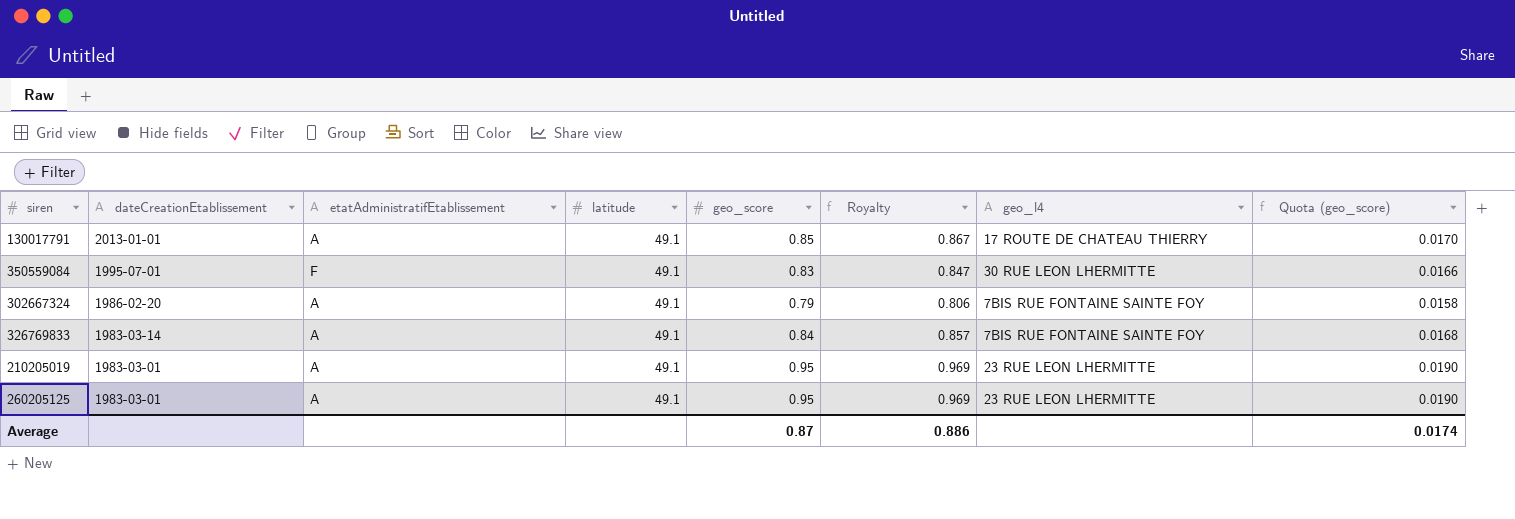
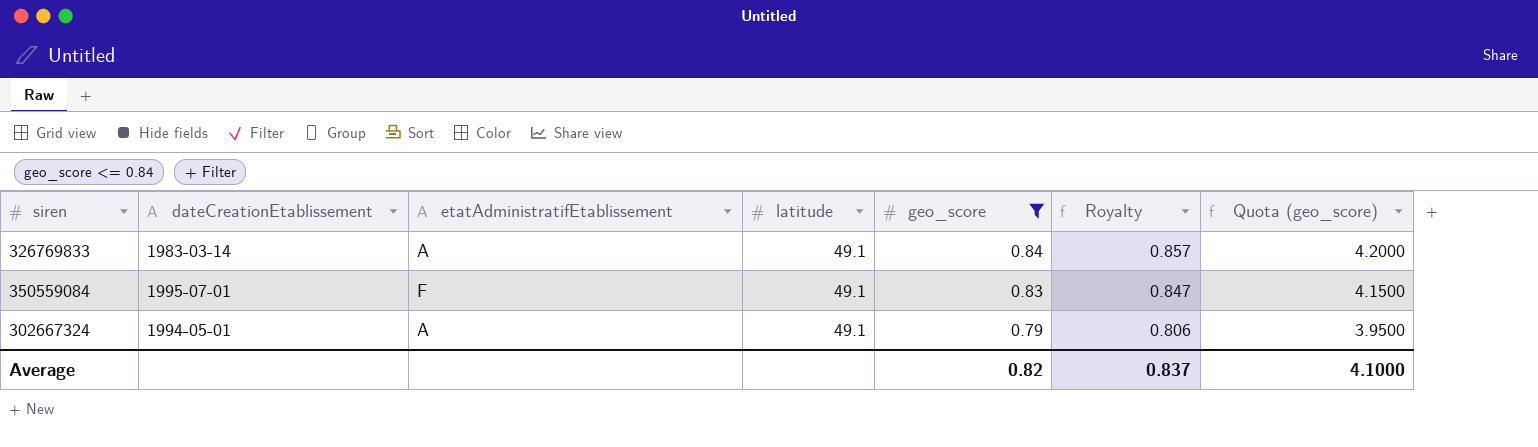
filter: none -> geo_score <= 0.84
row order: dateCreationEtablissement descending -> geo_score descending
column geo_l4 | position: 7 -> none
column Quota (geo_score) | formula: [geo_score] * 0.02 -> [geo_score] * 5
302667324 | dateCreationEtablissement: 1986-02-20 -> 1994-05-01
Average | geo_score: 0.87 -> 0.82
Average | Royalty: 0.886 -> 0.837
Average | Quota (geo_score): 0.0174 -> 4.1000

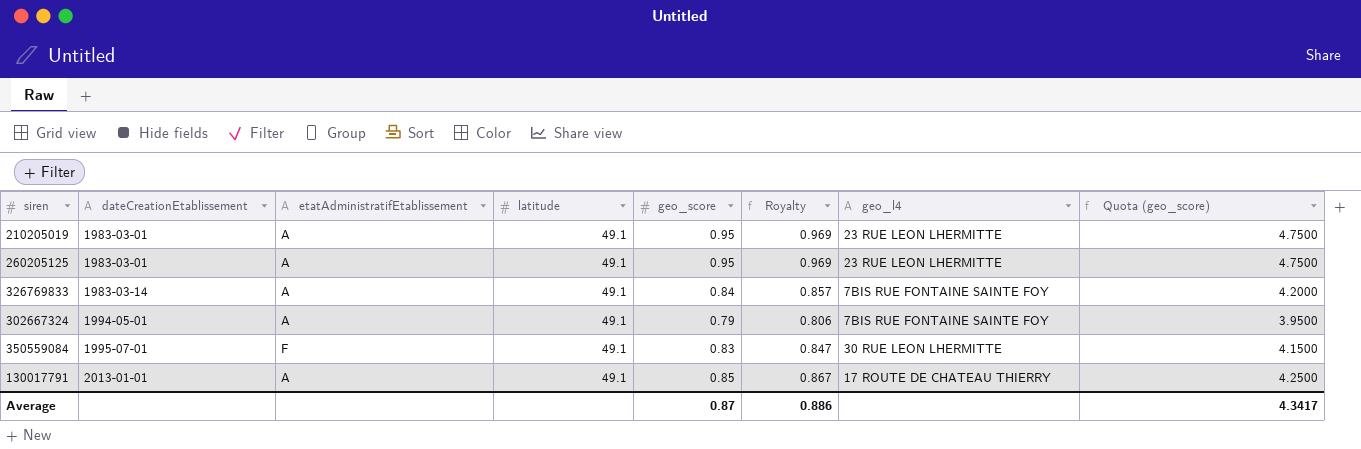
filter: geo_score <= 0.84 -> none
row order: geo_score descending -> dateCreationEtablissement ascending
column geo_l4 | position: none -> 7
Average | geo_score: 0.82 -> 0.87
Average | Royalty: 0.837 -> 0.886
Average | Quota (geo_score): 4.1000 -> 4.3417

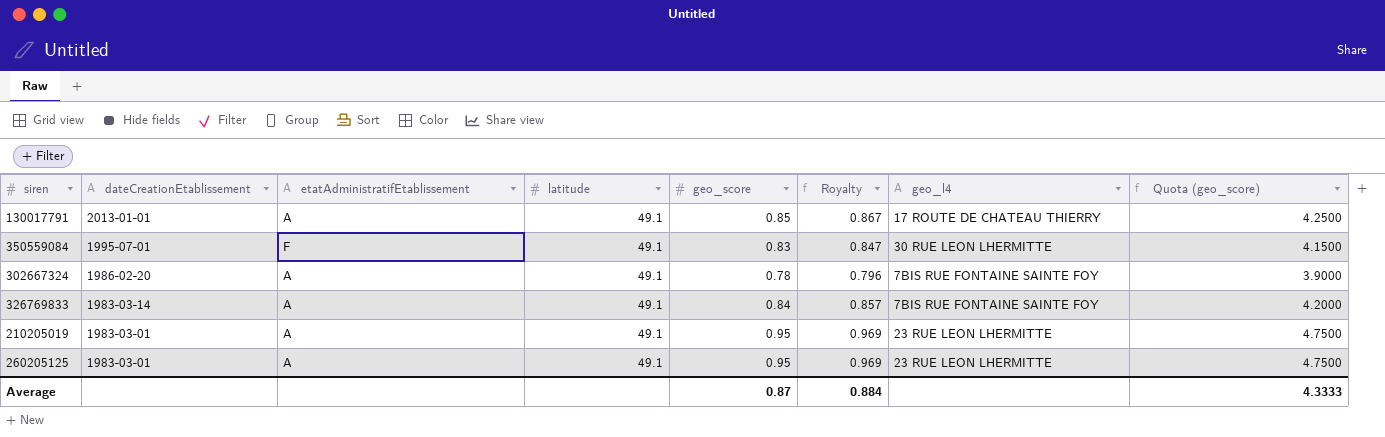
row order: dateCreationEtablissement ascending -> dateCreationEtablissement descending
302667324 | dateCreationEtablissement: 1994-05-01 -> 1986-02-20
302667324 | geo_score: 0.79 -> 0.78
302667324 | Royalty: 0.806 -> 0.796
302667324 | Quota (geo_score): 3.9500 -> 3.9000
Average | Royalty: 0.886 -> 0.884
Average | Quota (geo_score): 4.3417 -> 4.3333

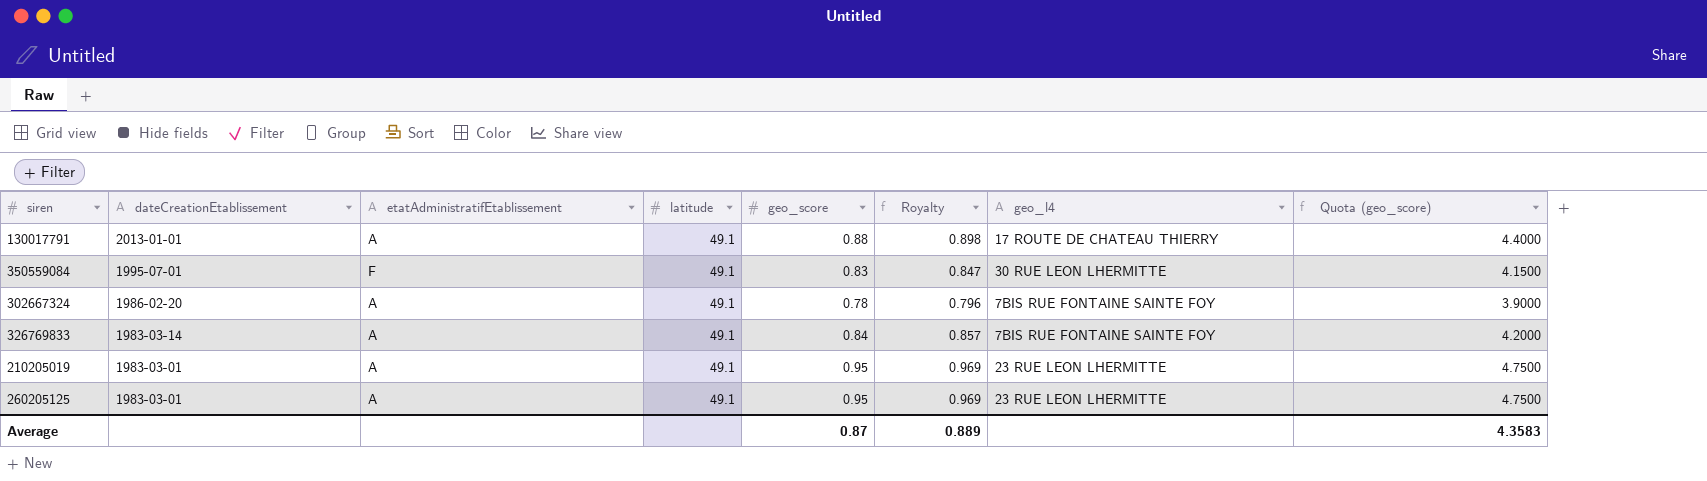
130017791 | geo_score: 0.85 -> 0.88
130017791 | Royalty: 0.867 -> 0.898
130017791 | Quota (geo_score): 4.2500 -> 4.4000
Average | Royalty: 0.884 -> 0.889
Average | Quota (geo_score): 4.3333 -> 4.3583

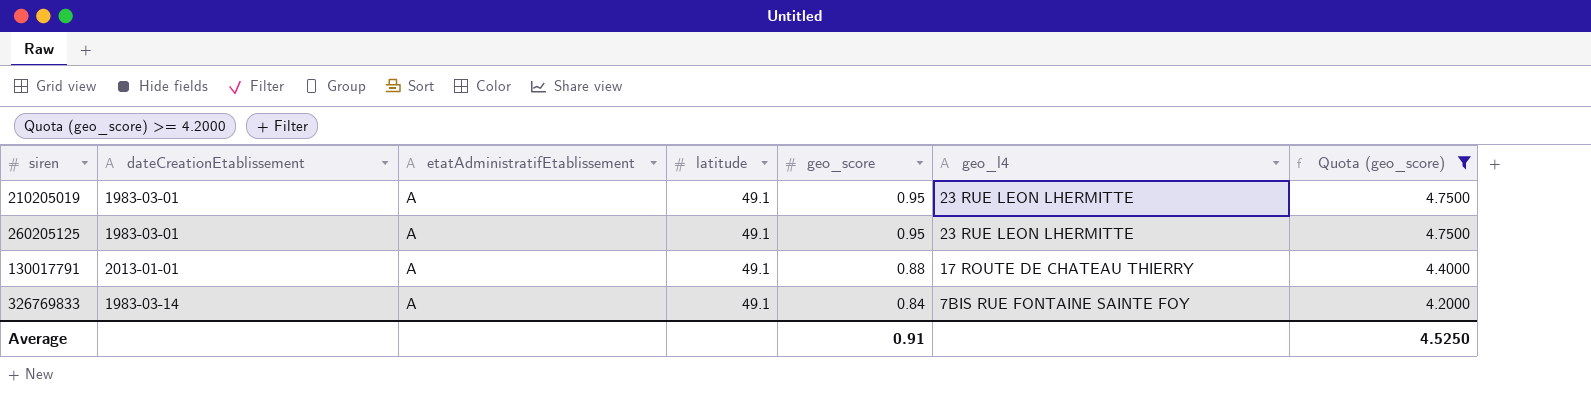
filter: none -> Quota (geo_score) >= 4.2000
row order: dateCreationEtablissement descending -> geo_score descending
column Royalty | formula: [geo_score] * 1.02 -> none
Average | geo_score: 0.87 -> 0.91
Average | Quota (geo_score): 4.3583 -> 4.5250

